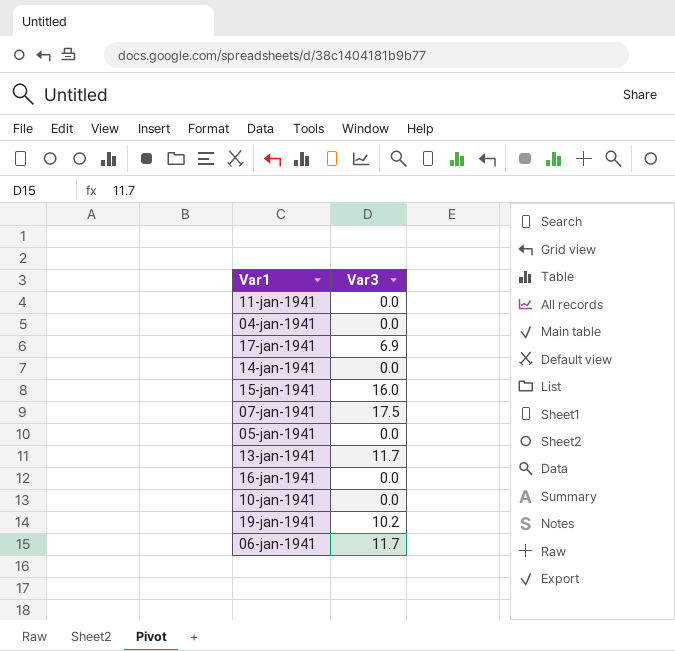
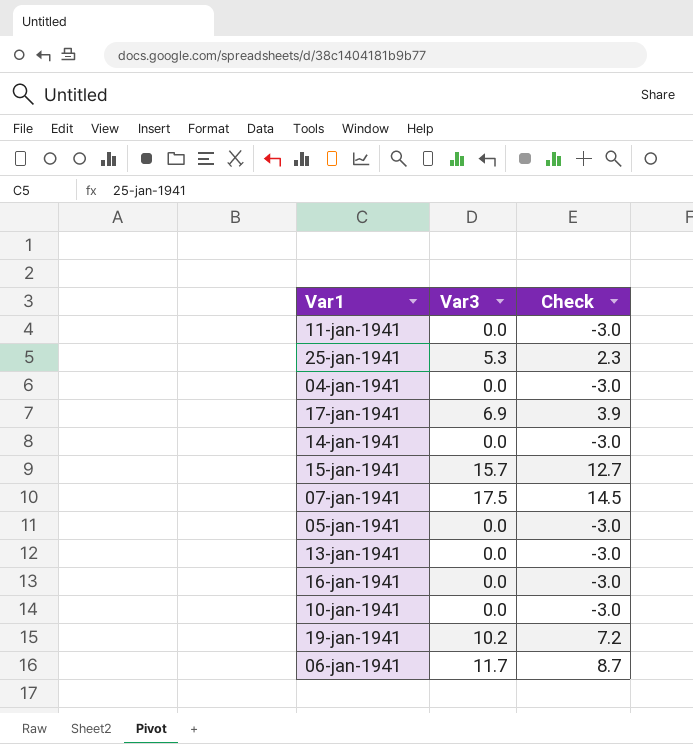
column Check | formula: none -> [Var3] - 3
row 25-jan-1941: none -> 5.3 | 2.3
15-jan-1941 | Var3: 16.0 -> 15.7
13-jan-1941 | Var3: 11.7 -> 0.0

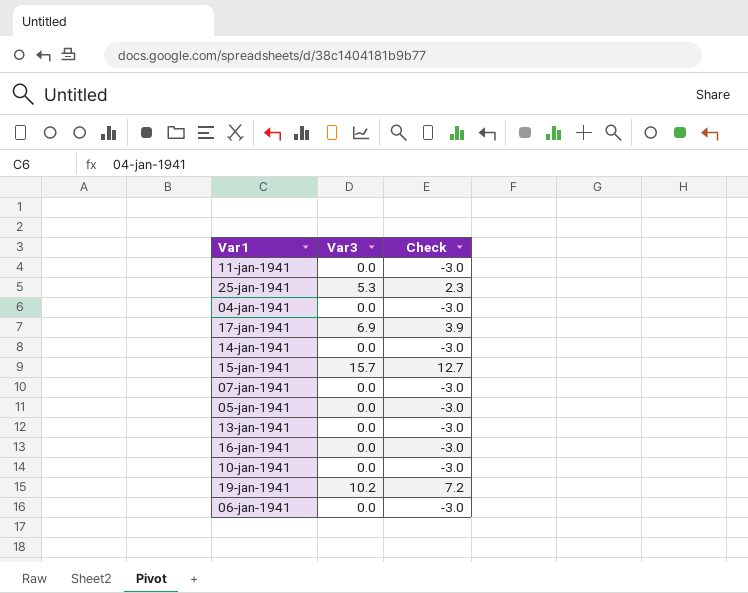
07-jan-1941 | Var3: 17.5 -> 0.0
07-jan-1941 | Check: 14.5 -> -3.0
06-jan-1941 | Var3: 11.7 -> 0.0
06-jan-1941 | Check: 8.7 -> -3.0

